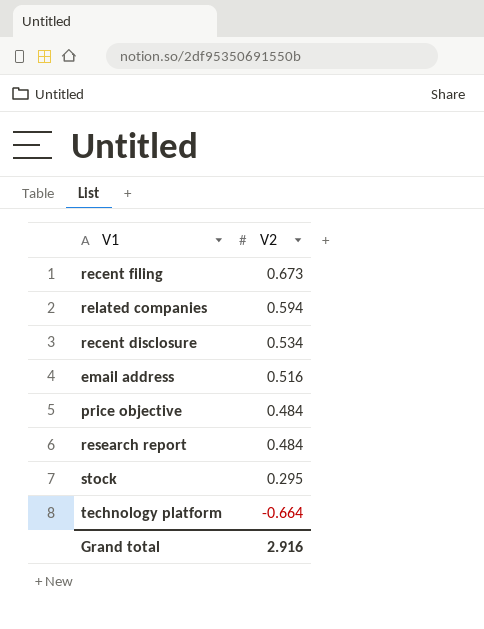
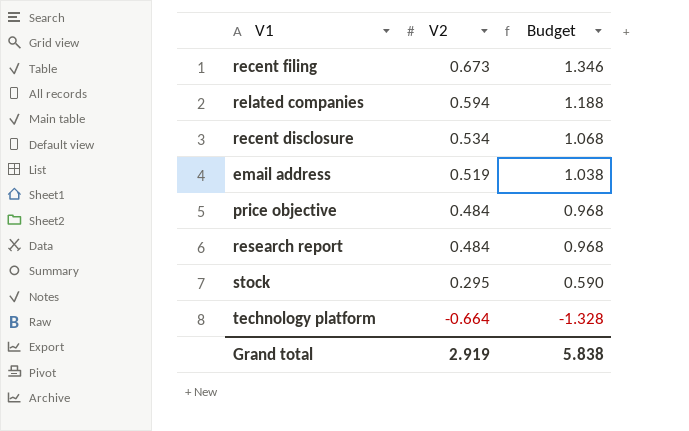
column Budget | formula: none -> [V2] * 2
email address | V2: 0.516 -> 0.519
Grand total | V2: 2.916 -> 2.919

